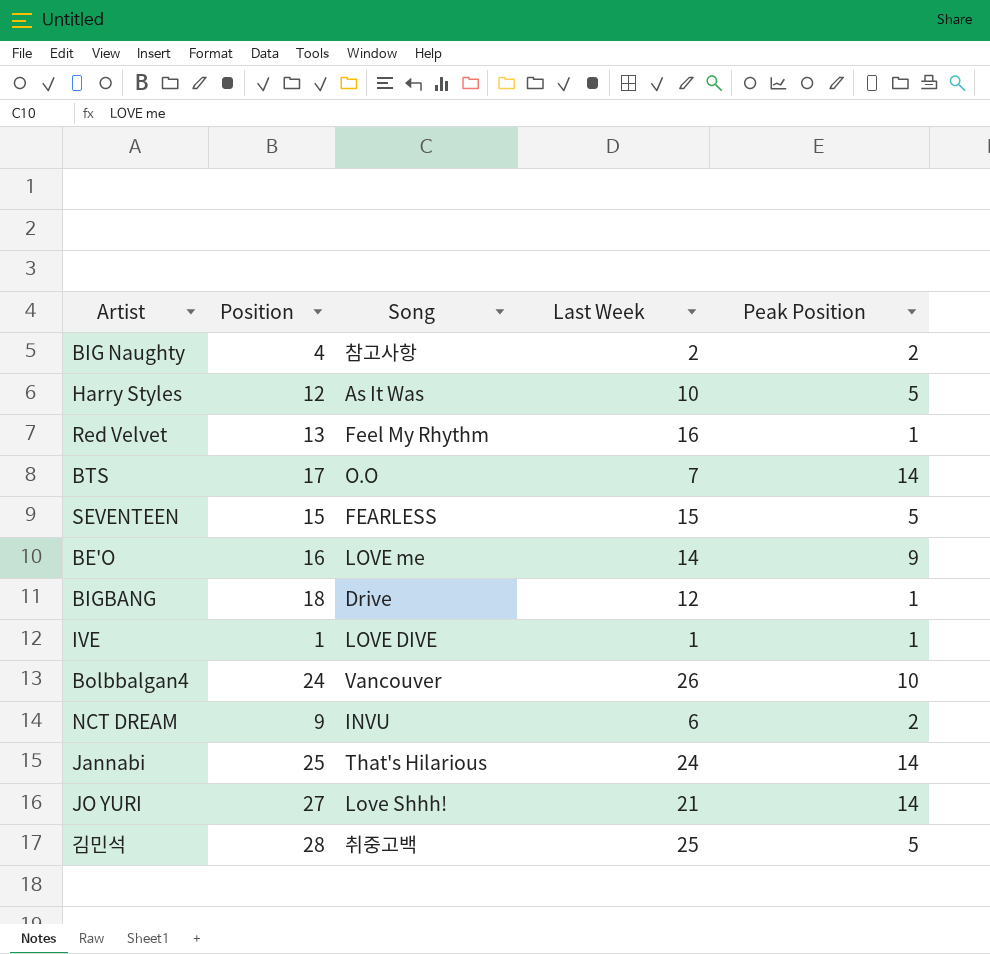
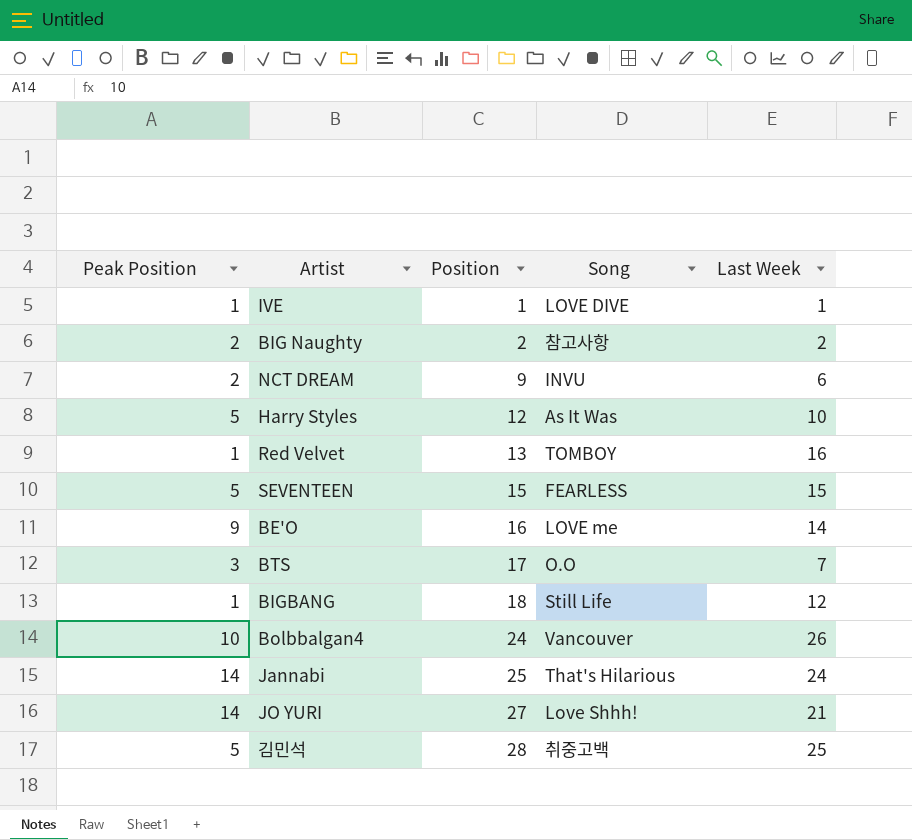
row order: none -> Position ascending
column Peak Position | position: 5 -> 1
BIG Naughty | Position: 4 -> 2
Red Velvet | Song: Feel My Rhythm -> TOMBOY
BTS | Peak Position: 14 -> 3
BIGBANG | Song: Drive -> Still Life

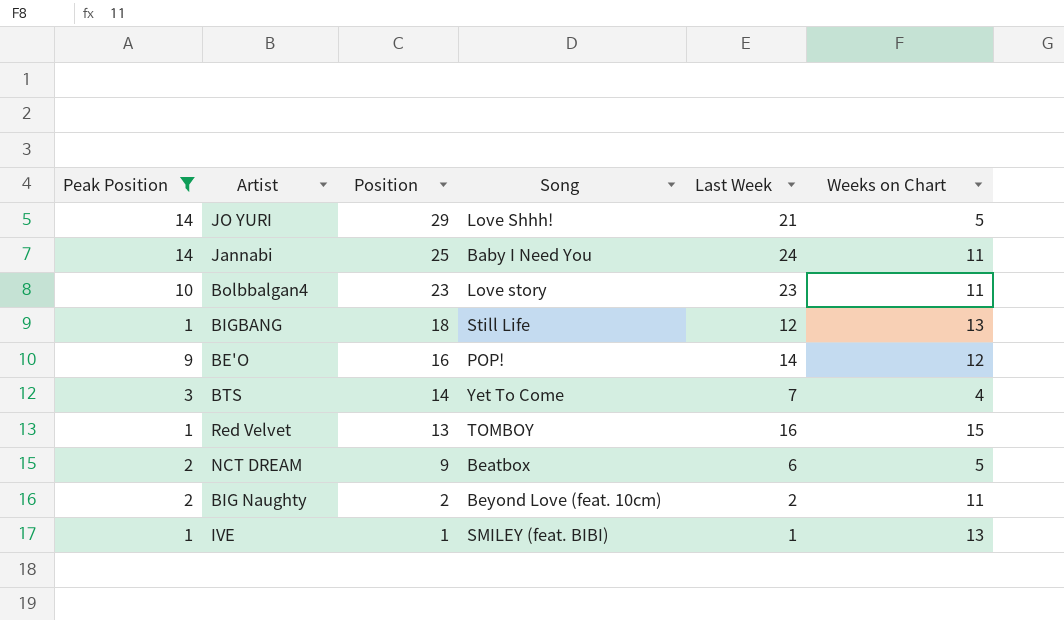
filter: none -> Peak Position != 5
row order: Position ascending -> Position descending
column Weeks on Chart | position: none -> 6
JO YURI | Position: 27 -> 29
Jannabi | Song: That's Hilarious -> Baby I Need You
Bolbbalgan4 | Position: 24 -> 23
Bolbbalgan4 | Song: Vancouver -> Love story
Bolbbalgan4 | Last Week: 26 -> 23
BE'O | Song: LOVE me -> POP!
BTS | Position: 17 -> 14
BTS | Song: O.O -> Yet To Come
NCT DREAM | Song: INVU -> Beatbox
BIG Naughty | Song: 참고사항 -> Beyond Love (feat. 10cm)
IVE | Song: LOVE DIVE -> SMILEY (feat. BIBI)

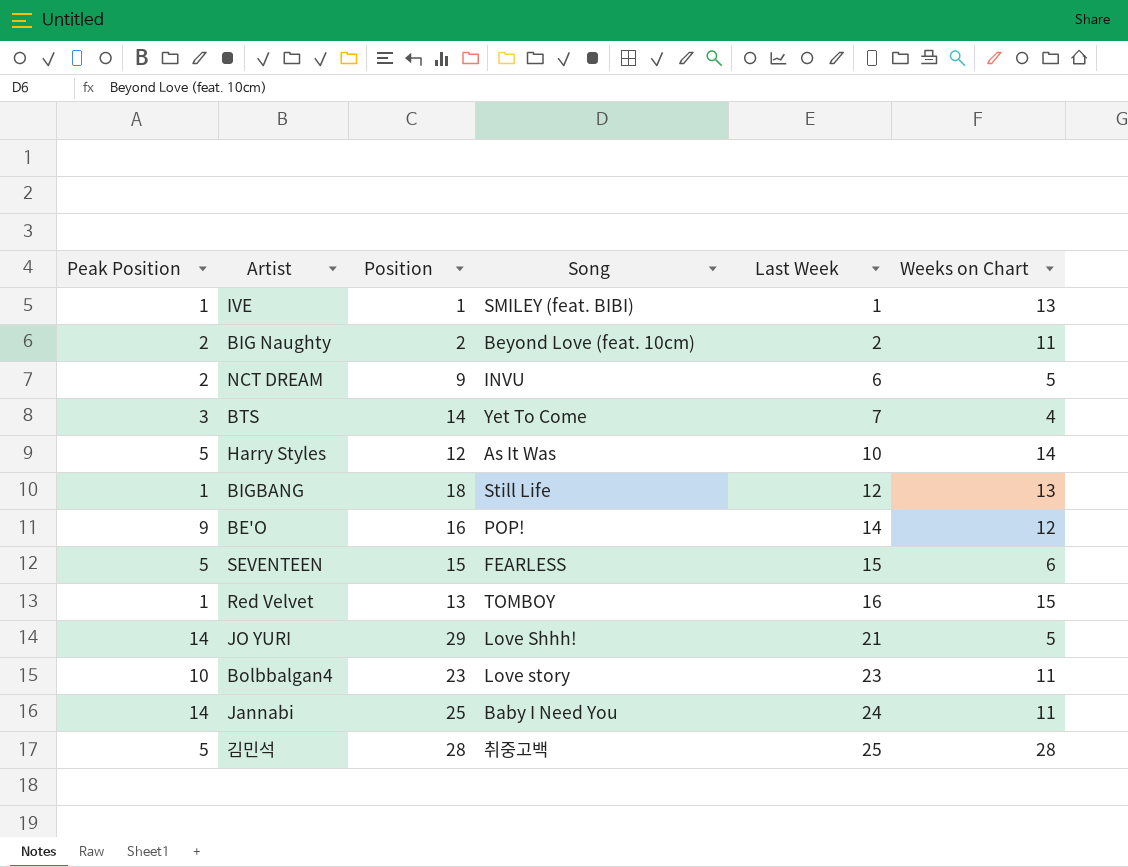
filter: Peak Position != 5 -> none
row order: Position descending -> Last Week ascending
NCT DREAM | Song: Beatbox -> INVU

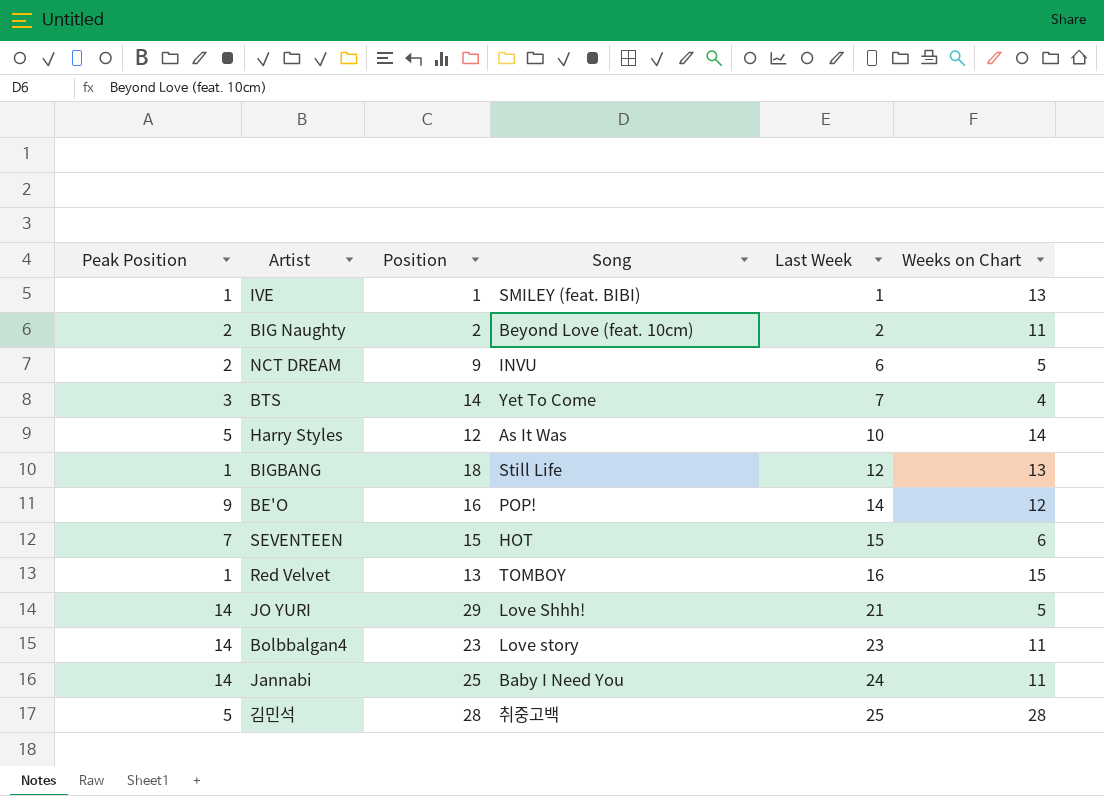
SEVENTEEN | Peak Position: 5 -> 7
SEVENTEEN | Song: FEARLESS -> HOT
Bolbbalgan4 | Peak Position: 10 -> 14

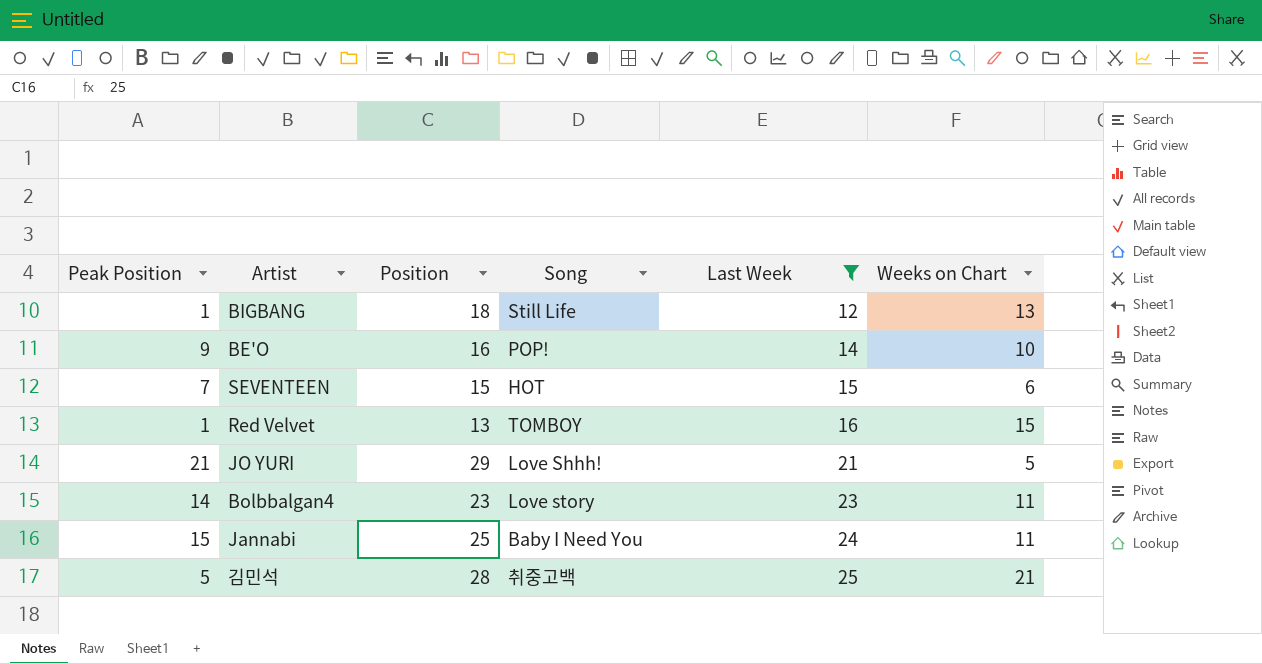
filter: none -> Last Week >= 12
BE'O | Weeks on Chart: 12 -> 10
JO YURI | Peak Position: 14 -> 21
Jannabi | Peak Position: 14 -> 15
김민석 | Weeks on Chart: 28 -> 21

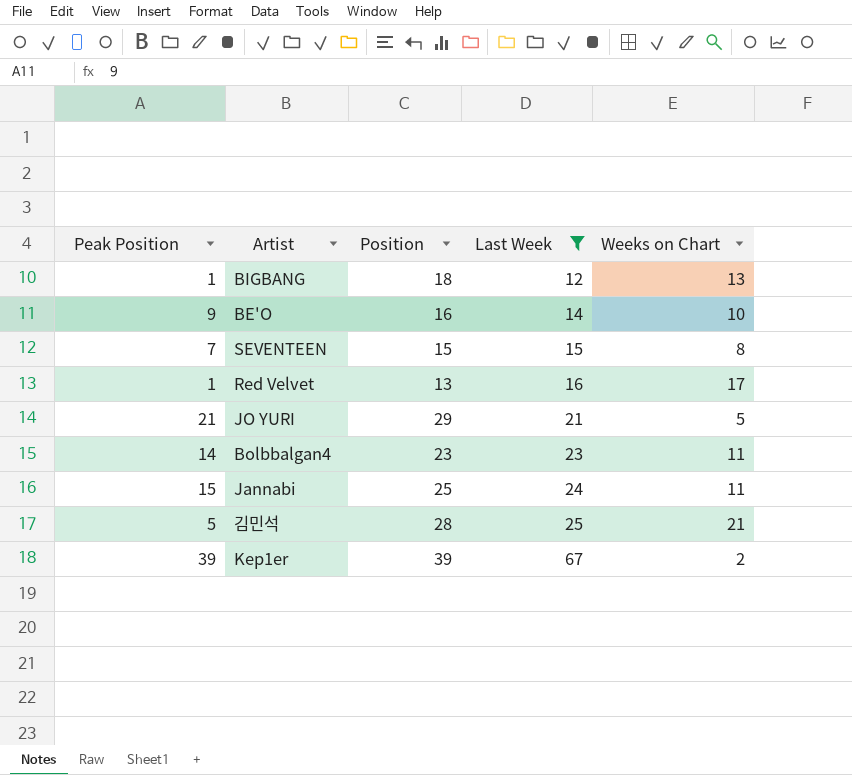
column Song | position: 4 -> none
SEVENTEEN | Weeks on Chart: 6 -> 8
Red Velvet | Weeks on Chart: 15 -> 17
row Kep1er: none -> 39 | 39 | 67 | 2

